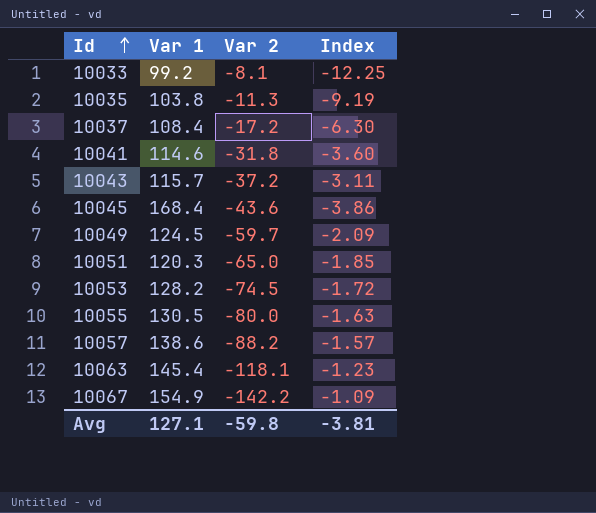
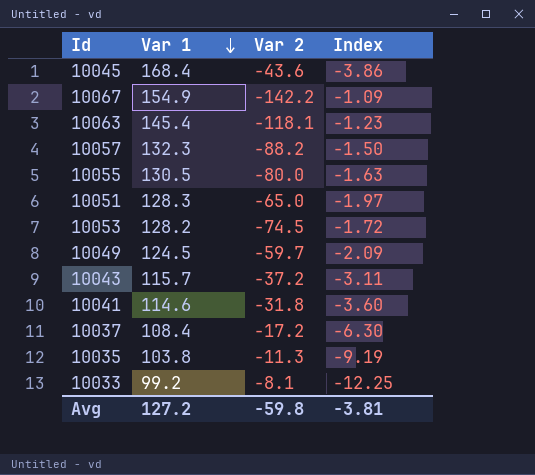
row order: Id ascending -> Var 1 descending
10057 | Var 1: 138.6 -> 132.3
10057 | Index: -1.57 -> -1.50
10051 | Var 1: 120.3 -> 128.3
10051 | Index: -1.85 -> -1.97
Avg | Var 1: 127.1 -> 127.2

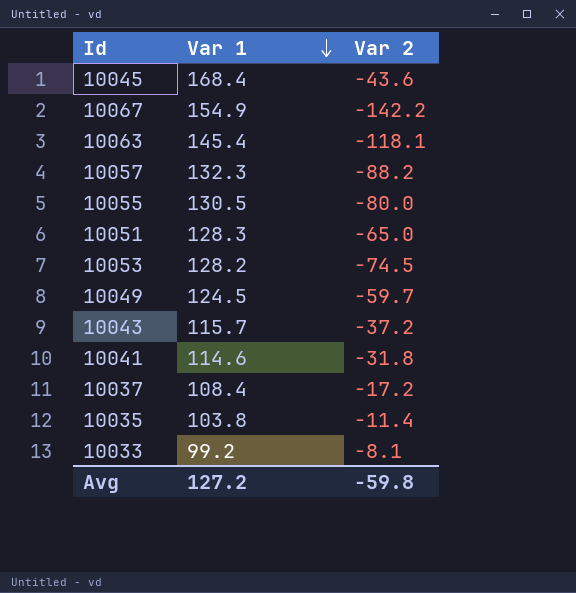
column Index | formula: [Var 1] / [Var 2] -> none
10035 | Var 2: -11.3 -> -11.4

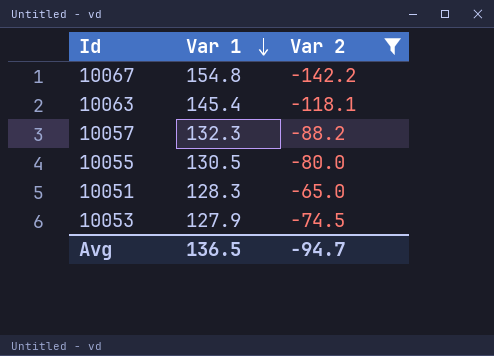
filter: none -> Var 2 <= -65.0
10067 | Var 1: 154.9 -> 154.8
10053 | Var 1: 128.2 -> 127.9
Avg | Var 1: 127.2 -> 136.5
Avg | Var 2: -59.8 -> -94.7

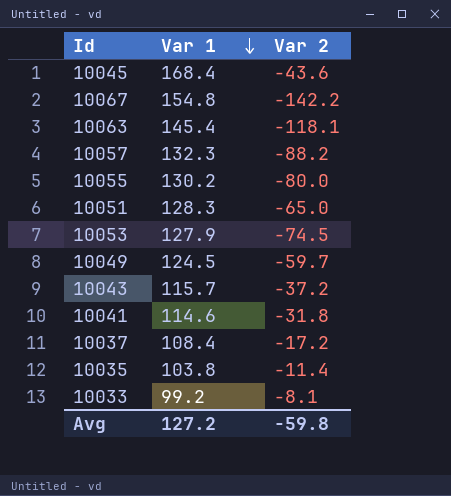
filter: Var 2 <= -65.0 -> none
10055 | Var 1: 130.5 -> 130.2
Avg | Var 1: 136.5 -> 127.2
Avg | Var 2: -94.7 -> -59.8

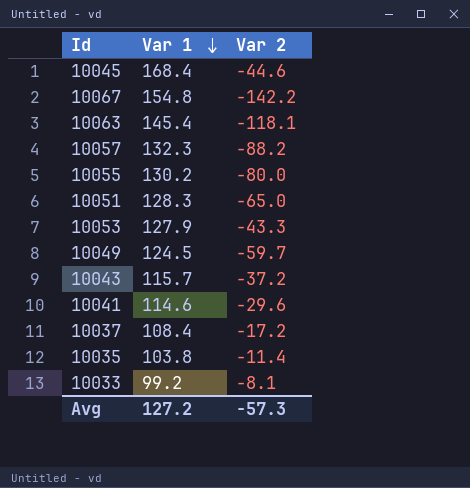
10045 | Var 2: -43.6 -> -44.6
10053 | Var 2: -74.5 -> -43.3
10041 | Var 2: -31.8 -> -29.6
Avg | Var 2: -59.8 -> -57.3

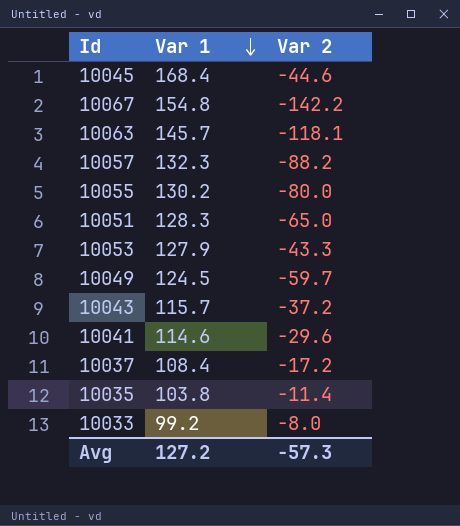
10063 | Var 1: 145.4 -> 145.7
10033 | Var 2: -8.1 -> -8.0

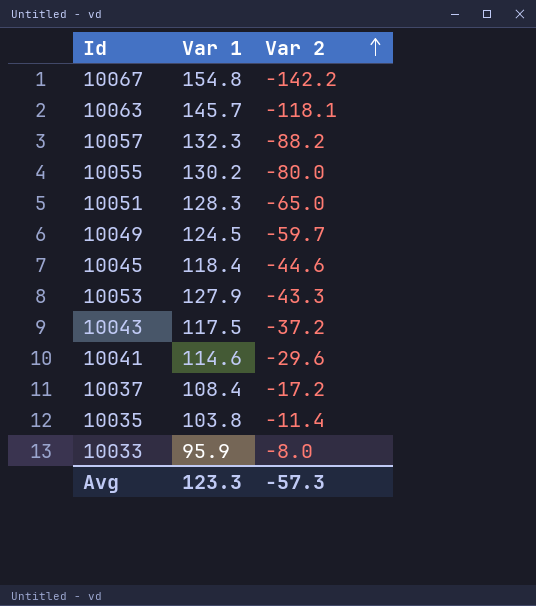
row order: Var 1 descending -> Var 2 ascending
10045 | Var 1: 168.4 -> 118.4
10043 | Var 1: 115.7 -> 117.5
10033 | Var 1: 99.2 -> 95.9
Avg | Var 1: 127.2 -> 123.3

